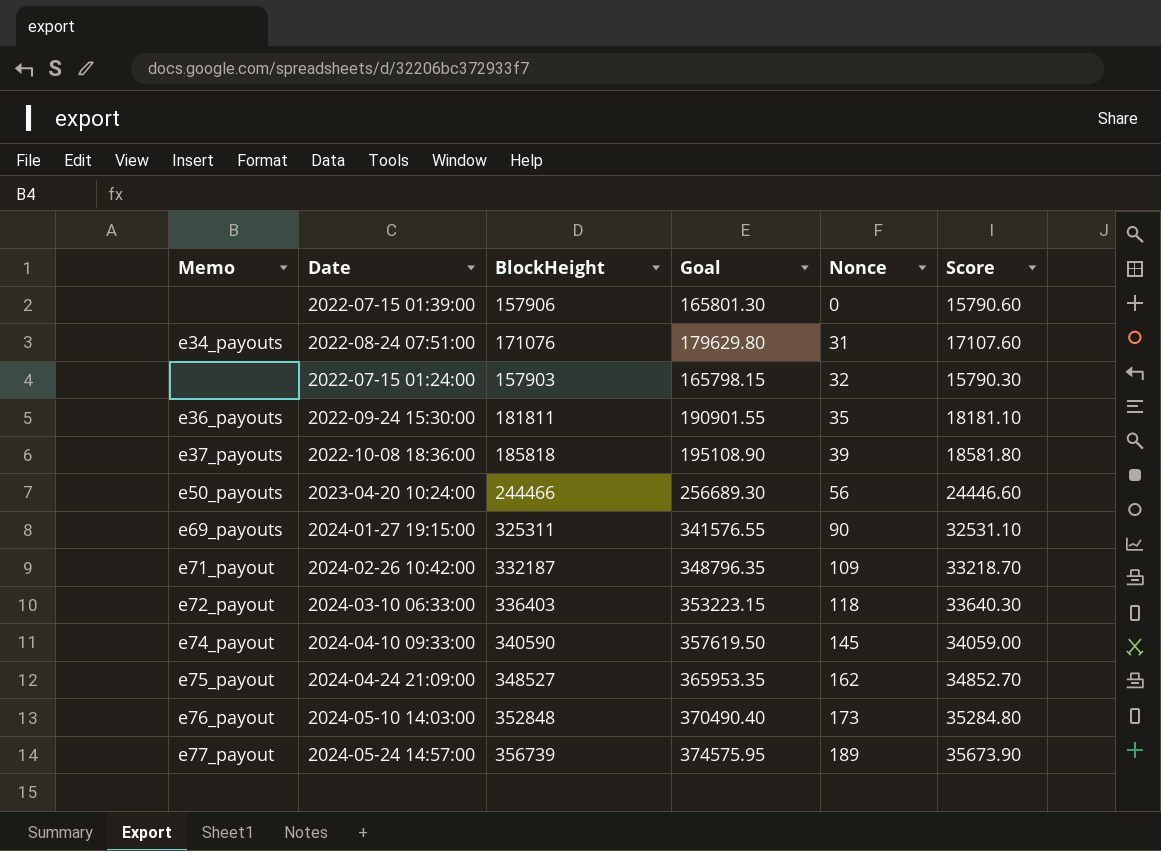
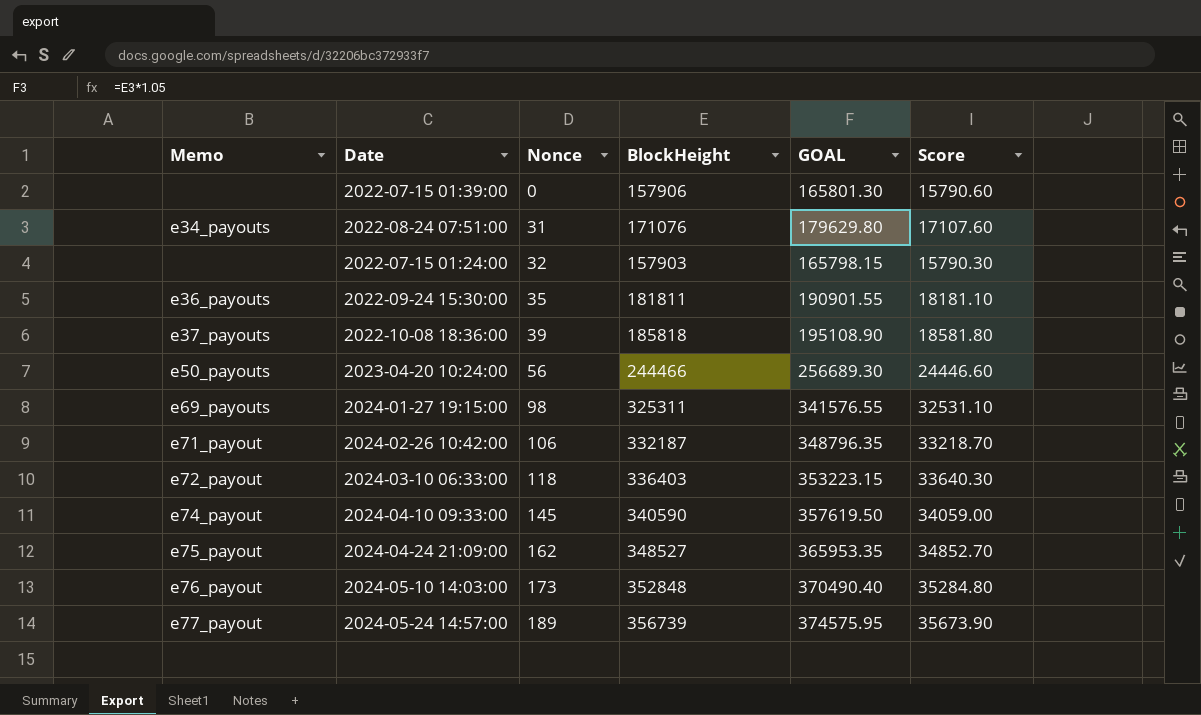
column Nonce | position: 5 -> 3
column name: Goal -> GOAL
2024-01-27 19:15:00 | Nonce: 90 -> 98
2024-02-26 10:42:00 | Nonce: 109 -> 106

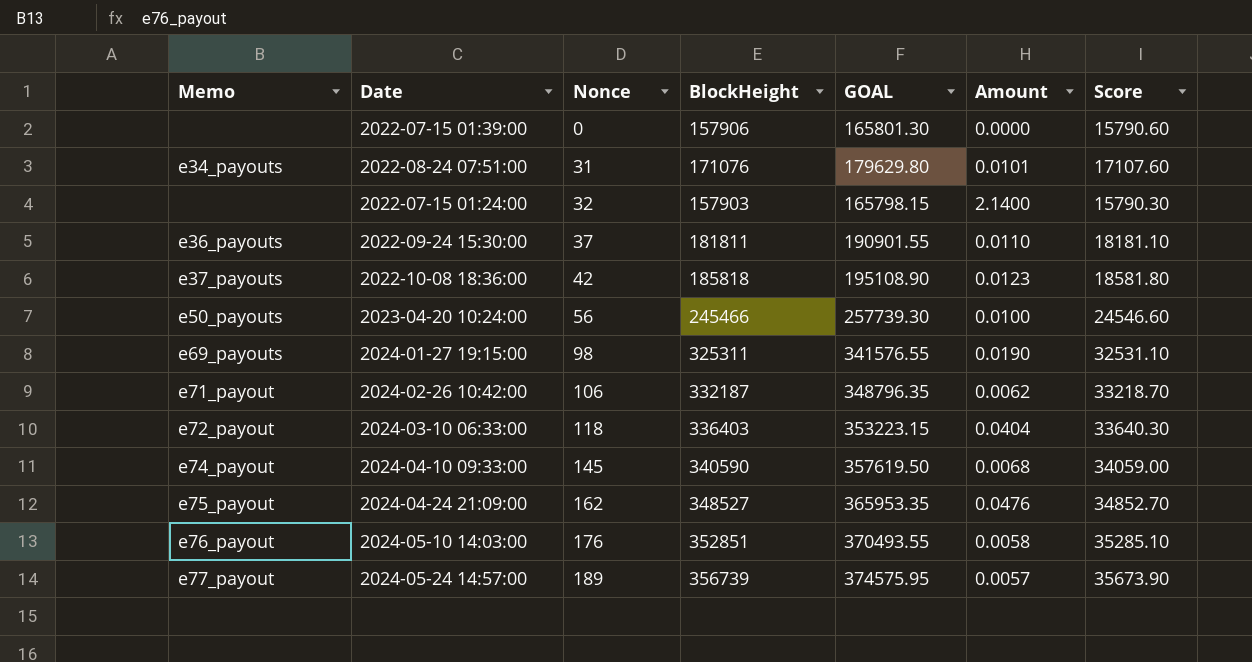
column Amount | position: none -> 6
2022-09-24 15:30:00 | Nonce: 35 -> 37
2022-10-08 18:36:00 | Nonce: 39 -> 42
2023-04-20 10:24:00 | BlockHeight: 244466 -> 245466
2023-04-20 10:24:00 | GOAL: 256689.30 -> 257739.30
2023-04-20 10:24:00 | Score: 24446.60 -> 24546.60
2024-05-10 14:03:00 | Nonce: 173 -> 176
2024-05-10 14:03:00 | BlockHeight: 352848 -> 352851
2024-05-10 14:03:00 | GOAL: 370490.40 -> 370493.55
2024-05-10 14:03:00 | Score: 35284.80 -> 35285.10

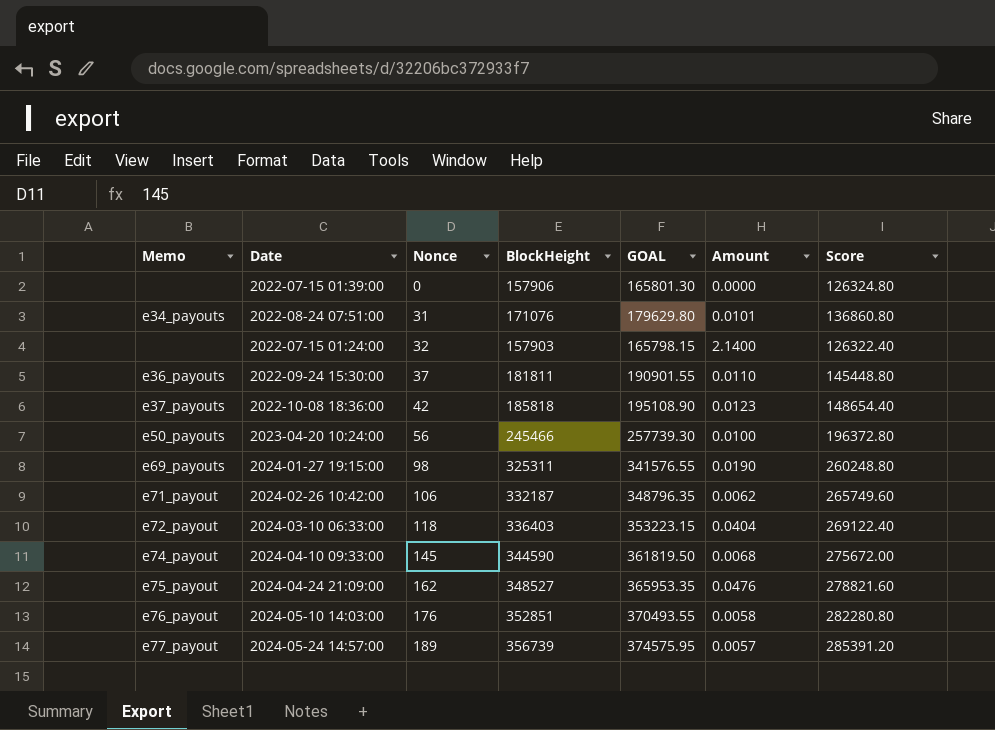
column Score | formula: [BlockHeight] * 0.1 -> [BlockHeight] * 0.8
2024-04-10 09:33:00 | BlockHeight: 340590 -> 344590
2024-04-10 09:33:00 | GOAL: 357619.50 -> 361819.50

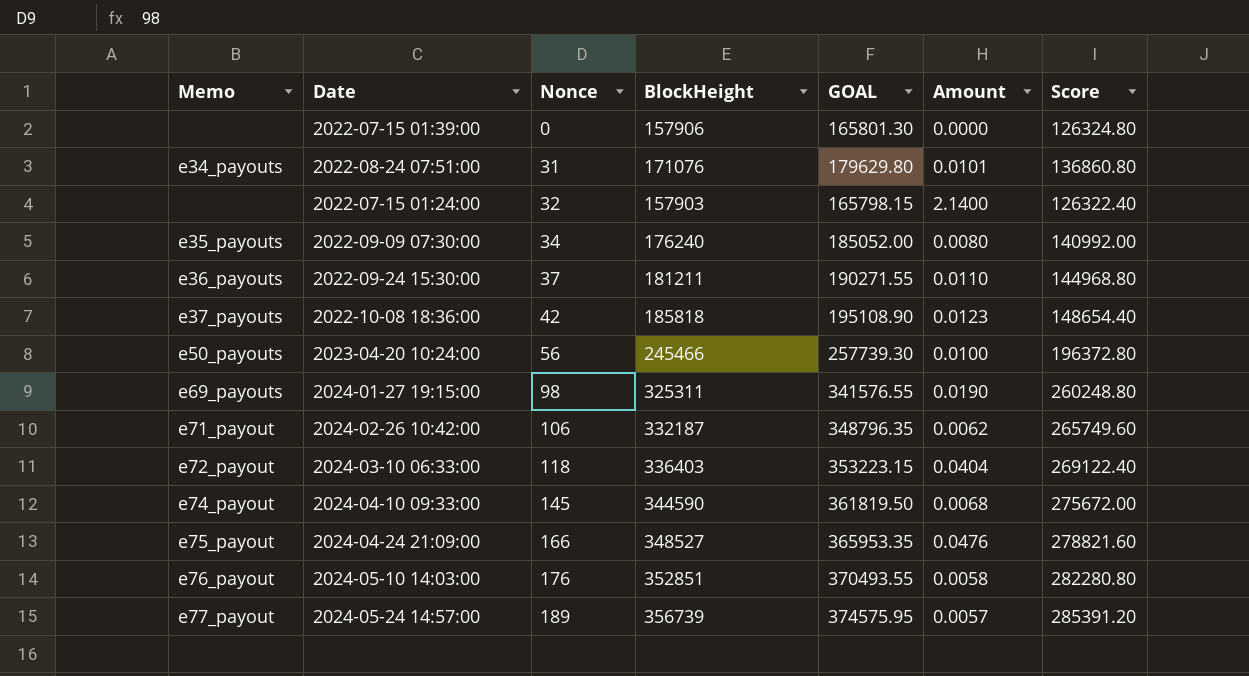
row 2022-09-09 07:30:00: none -> e35_payouts | 34 | 176240 | 185052.00 | 0.0080 | 140992.00
2022-09-24 15:30:00 | BlockHeight: 181811 -> 181211
2022-09-24 15:30:00 | GOAL: 190901.55 -> 190271.55
2022-09-24 15:30:00 | Score: 145448.80 -> 144968.80
2024-04-24 21:09:00 | Nonce: 162 -> 166

